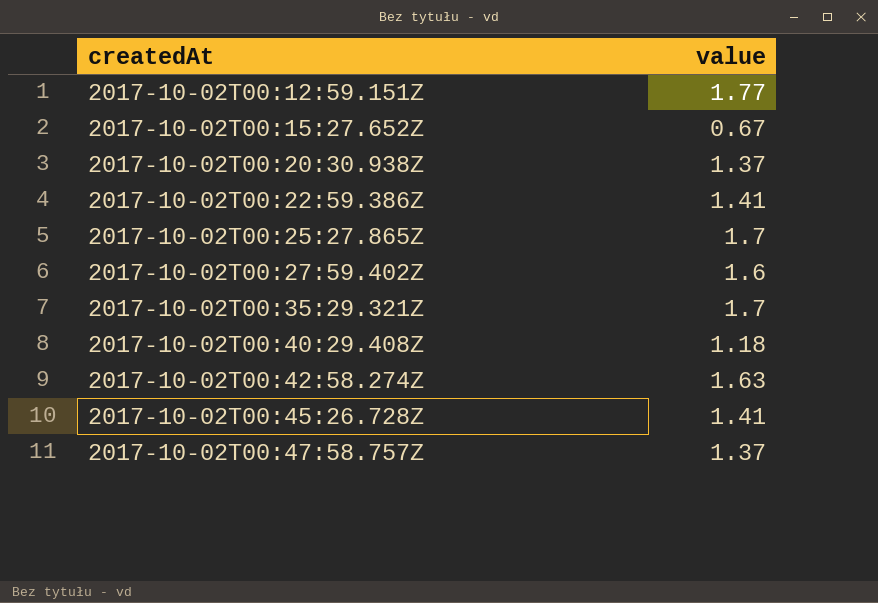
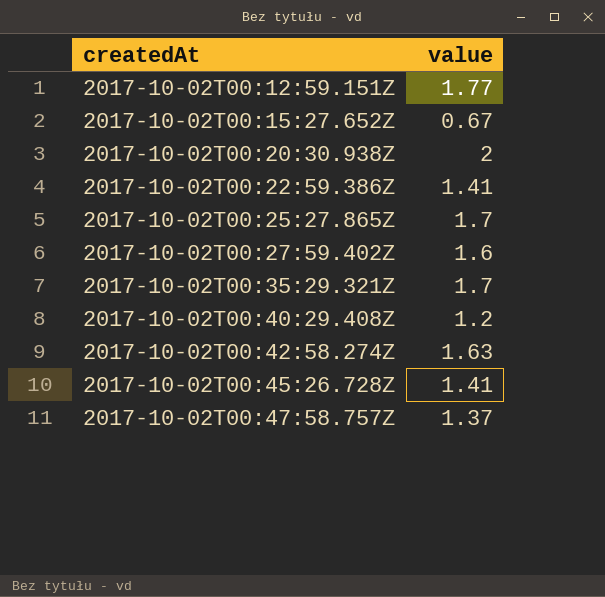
2017-10-02T00:20:30.938Z | value: 1.37 -> 2
2017-10-02T00:40:29.408Z | value: 1.18 -> 1.2

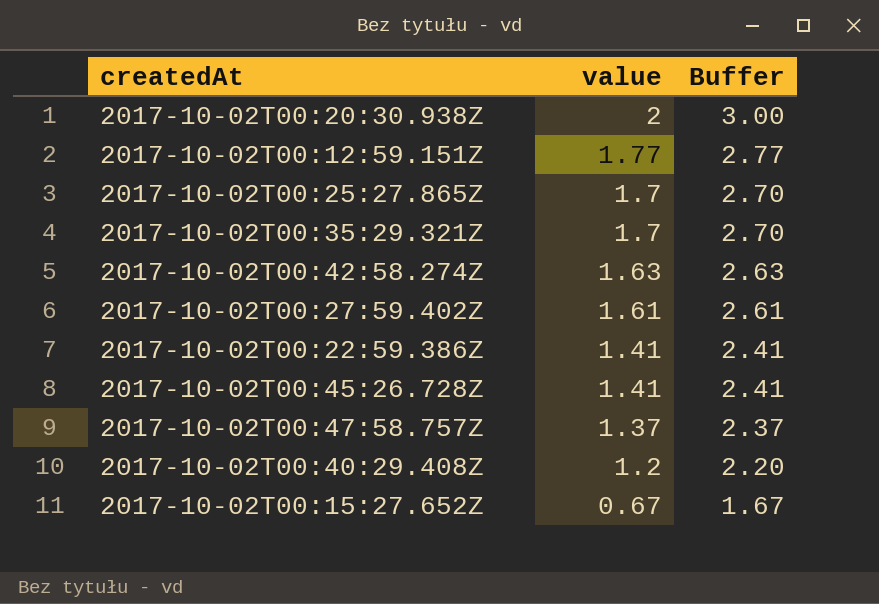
row order: createdAt ascending -> value descending
column Buffer | formula: none -> [value] + 1
2017-10-02T00:27:59.402Z | value: 1.6 -> 1.61

